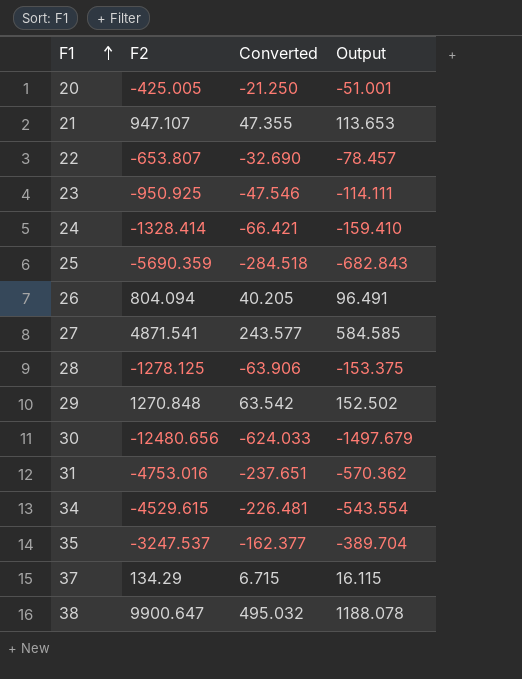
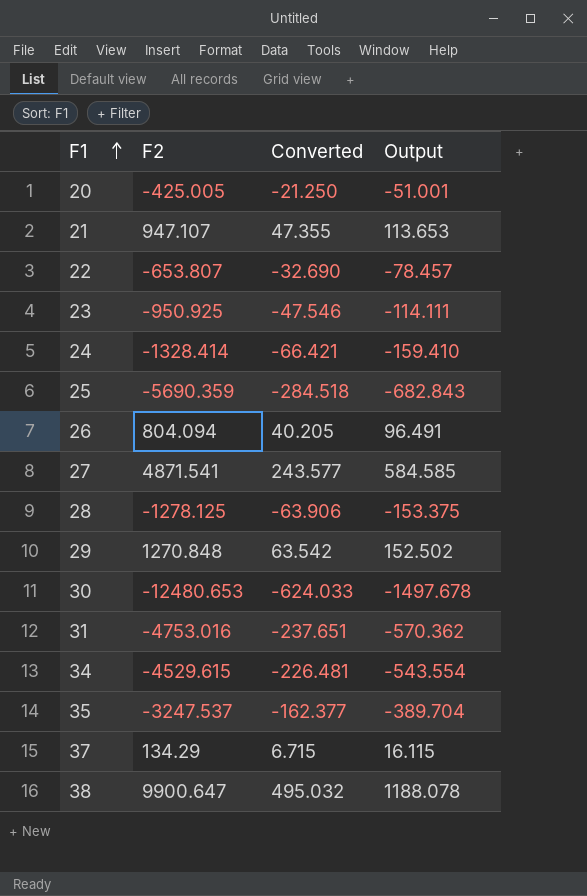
30 | F2: -12480.656 -> -12480.653
30 | Output: -1497.679 -> -1497.678

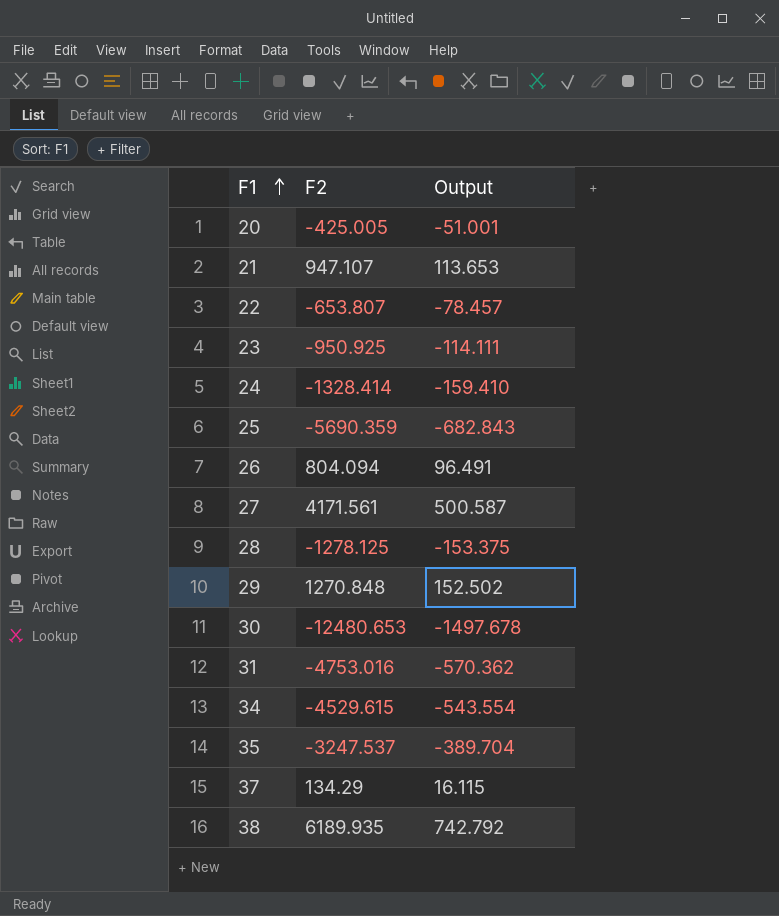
column Converted | formula: [F2] * 0.05 -> none
27 | F2: 4871.541 -> 4171.561
27 | Output: 584.585 -> 500.587
38 | F2: 9900.647 -> 6189.935
38 | Output: 1188.078 -> 742.792

